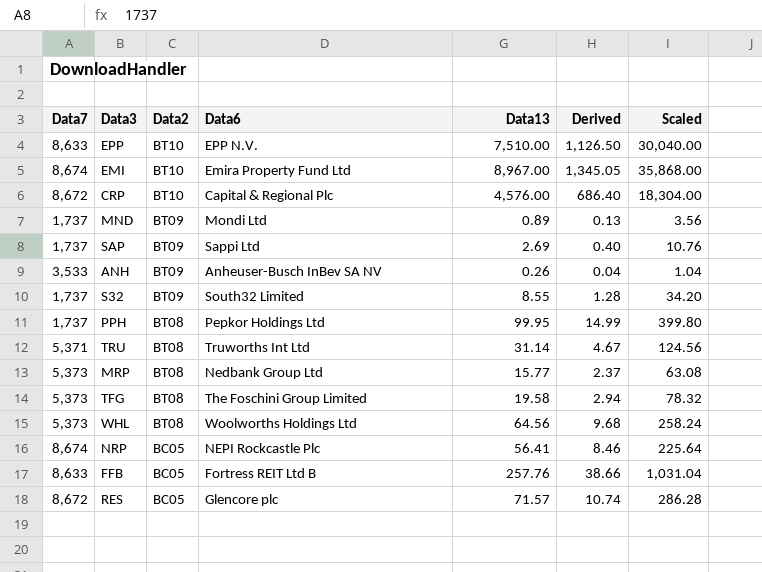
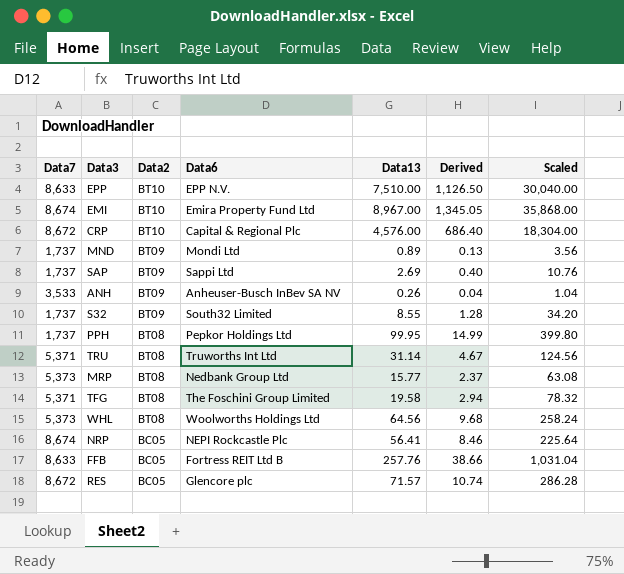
TFG | Data7: 5,373 -> 5,371

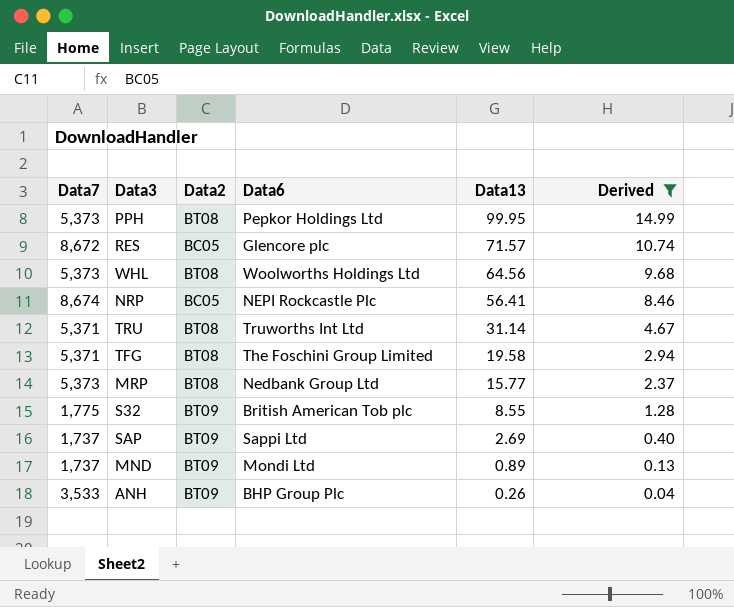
filter: none -> Derived <= 14.99
row order: Data2 descending -> Data13 descending
column Scaled | formula: [Data13] * 4 -> none
PPH | Data7: 1,737 -> 5,373
S32 | Data7: 1,737 -> 1,775
S32 | Data6: South32 Limited -> British American Tob plc
ANH | Data6: Anheuser-Busch InBev SA NV -> BHP Group Plc

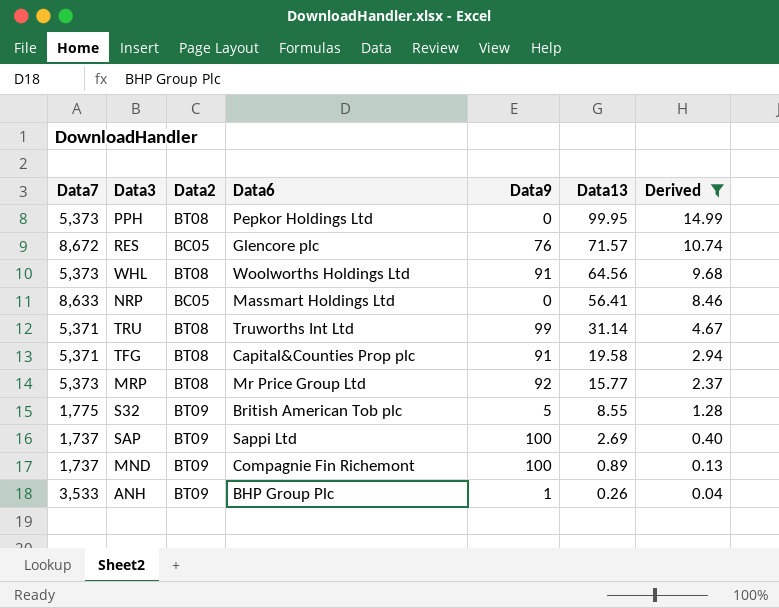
column Data9 | position: none -> 5
NRP | Data7: 8,674 -> 8,633
NRP | Data6: NEPI Rockcastle Plc -> Massmart Holdings Ltd
TFG | Data6: The Foschini Group Limited -> Capital&Counties Prop plc
MRP | Data6: Nedbank Group Ltd -> Mr Price Group Ltd
MND | Data6: Mondi Ltd -> Compagnie Fin Richemont

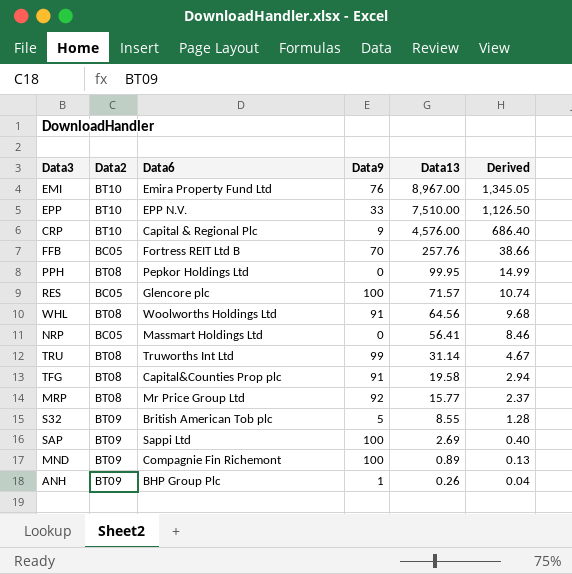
filter: Derived <= 14.99 -> none
column Data7 | position: 1 -> none
RES | Data9: 76 -> 100

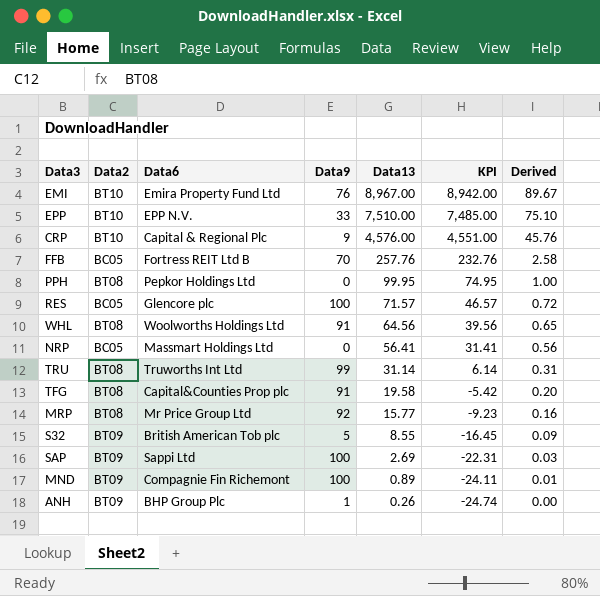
column KPI | formula: none -> [Data13] - 25
column Derived | formula: [Data13] * 0.15 -> [Data13] * 0.01

